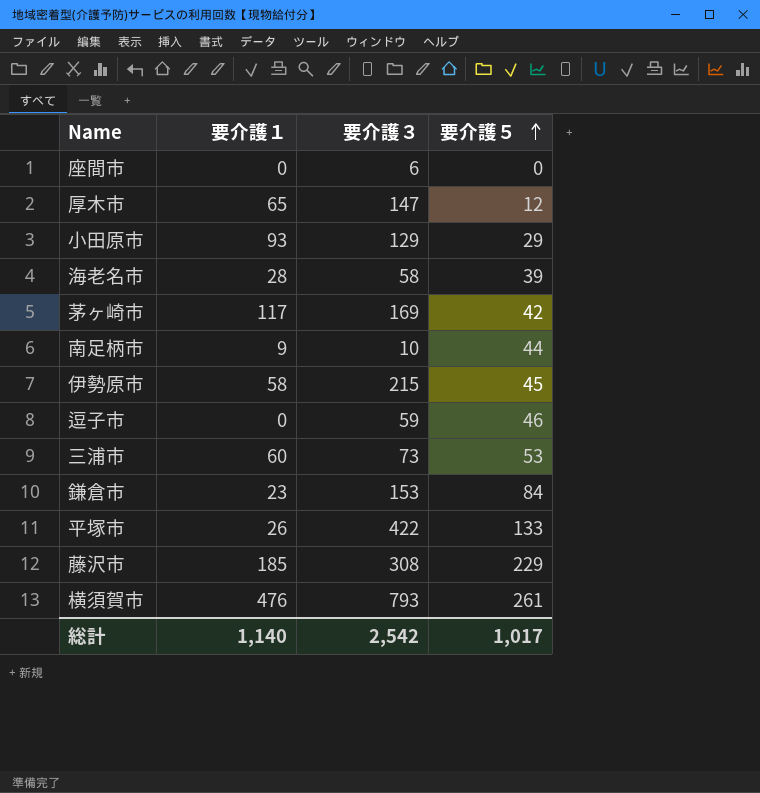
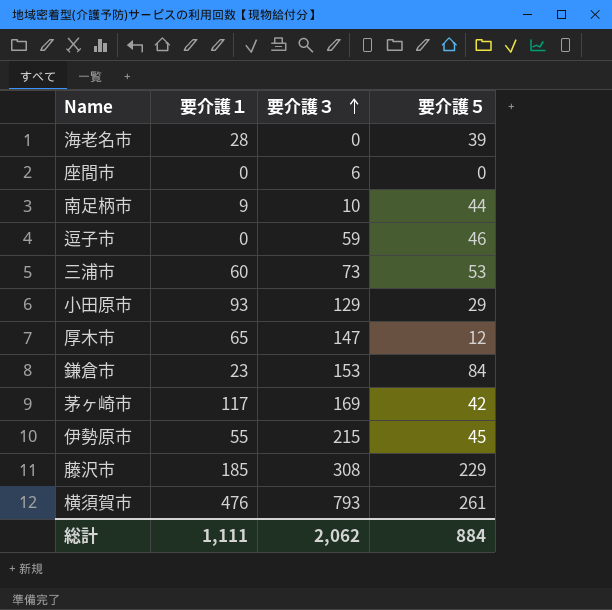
row order: 要介護５ ascending -> 要介護３ ascending
row 平塚市: 26 | 422 | 133 -> none
海老名市 | 要介護３: 58 -> 0
伊勢原市 | 要介護１: 58 -> 55
総計 | 要介護１: 1,140 -> 1,111
総計 | 要介護３: 2,542 -> 2,062
総計 | 要介護５: 1,017 -> 884

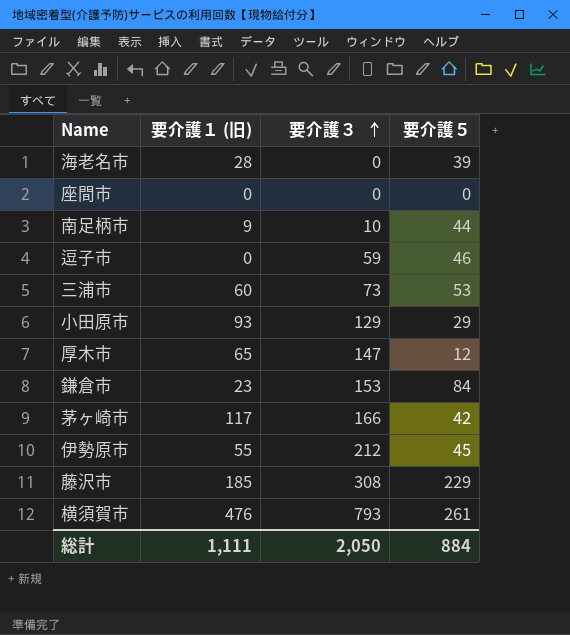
column name: 要介護１ -> 要介護１ (旧)
座間市 | 要介護３: 6 -> 0
茅ヶ崎市 | 要介護３: 169 -> 166
伊勢原市 | 要介護３: 215 -> 212
総計 | 要介護３: 2,062 -> 2,050

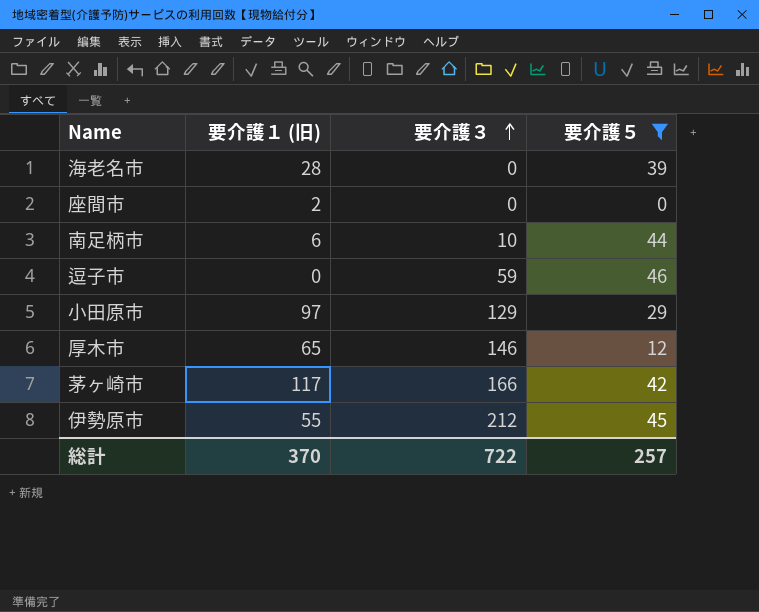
filter: none -> 要介護５ <= 46
座間市 | 要介護１ (旧): 0 -> 2
南足柄市 | 要介護１ (旧): 9 -> 6
小田原市 | 要介護１ (旧): 93 -> 97
厚木市 | 要介護３: 147 -> 146
総計 | 要介護１ (旧): 1,111 -> 370
総計 | 要介護３: 2,050 -> 722
総計 | 要介護５: 884 -> 257

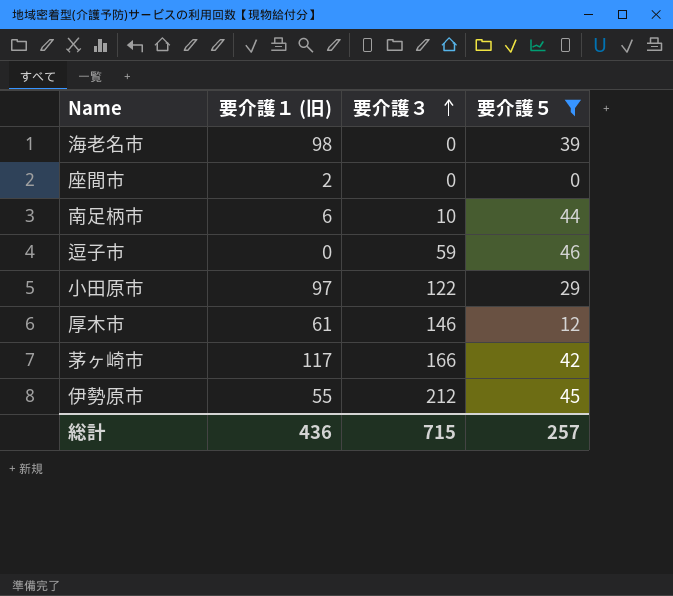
海老名市 | 要介護１ (旧): 28 -> 98
小田原市 | 要介護３: 129 -> 122
厚木市 | 要介護１ (旧): 65 -> 61
総計 | 要介護１ (旧): 370 -> 436
総計 | 要介護３: 722 -> 715

